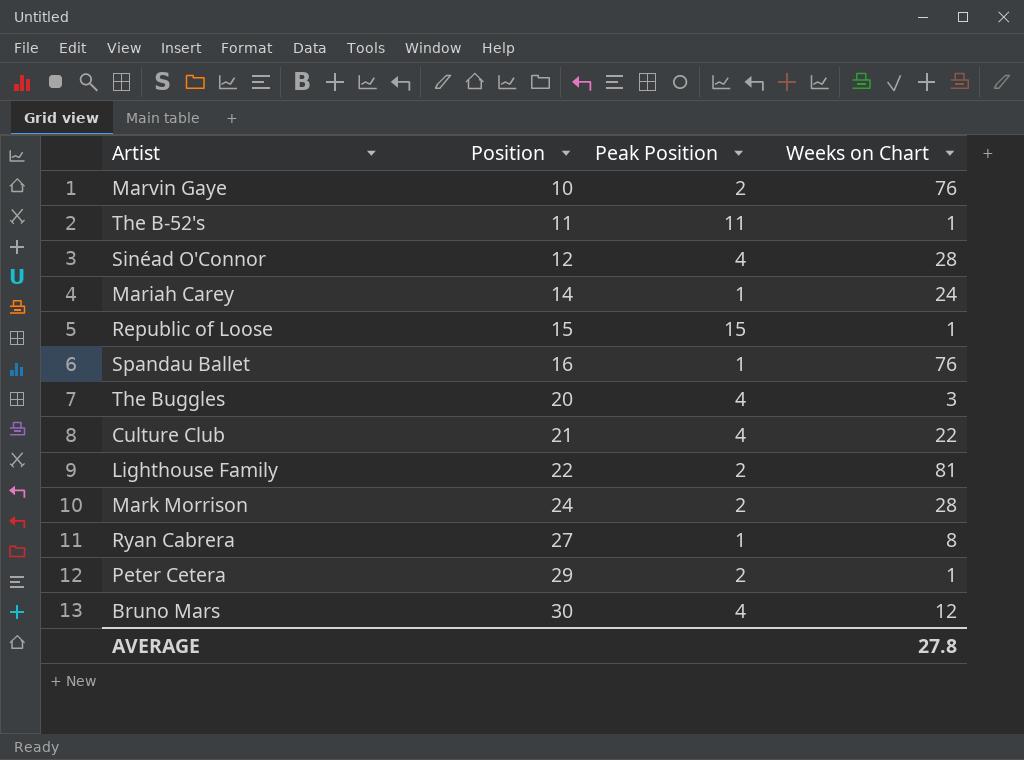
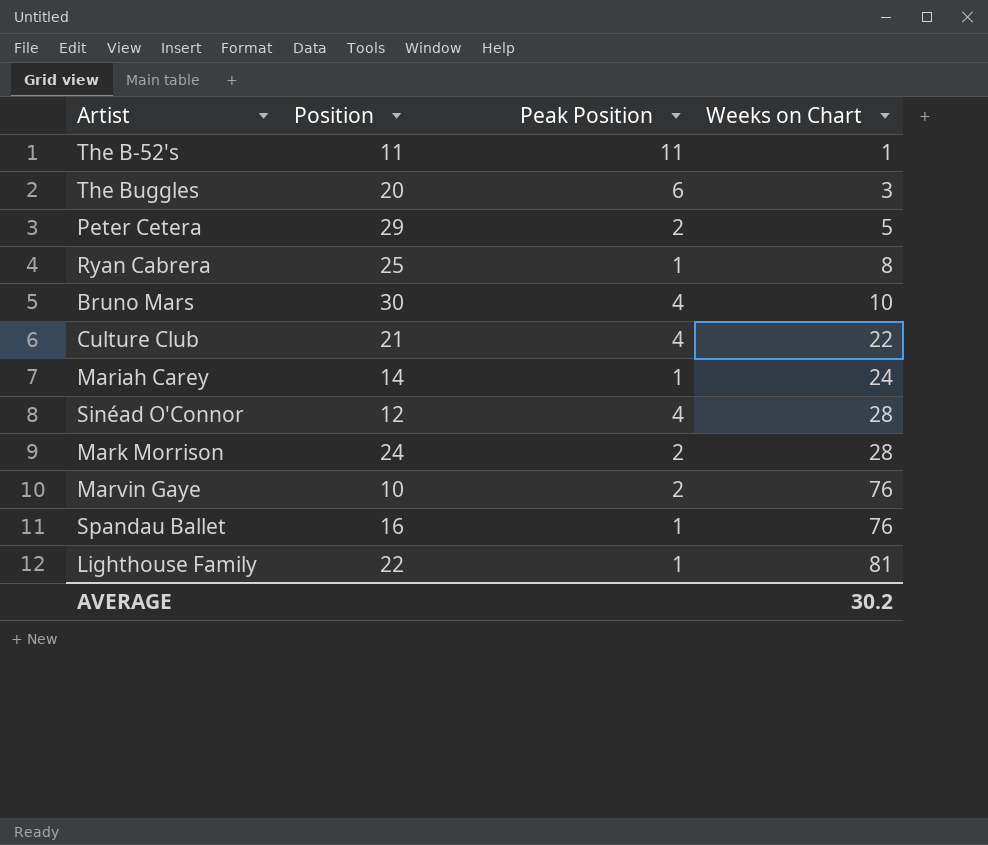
row order: Position ascending -> Weeks on Chart ascending
row Republic of Loose: 15 | 15 | 1 -> none
The Buggles | Peak Position: 4 -> 6
Peter Cetera | Weeks on Chart: 1 -> 5
Ryan Cabrera | Position: 27 -> 25
Bruno Mars | Weeks on Chart: 12 -> 10
Lighthouse Family | Peak Position: 2 -> 1
AVERAGE | Weeks on Chart: 27.8 -> 30.2

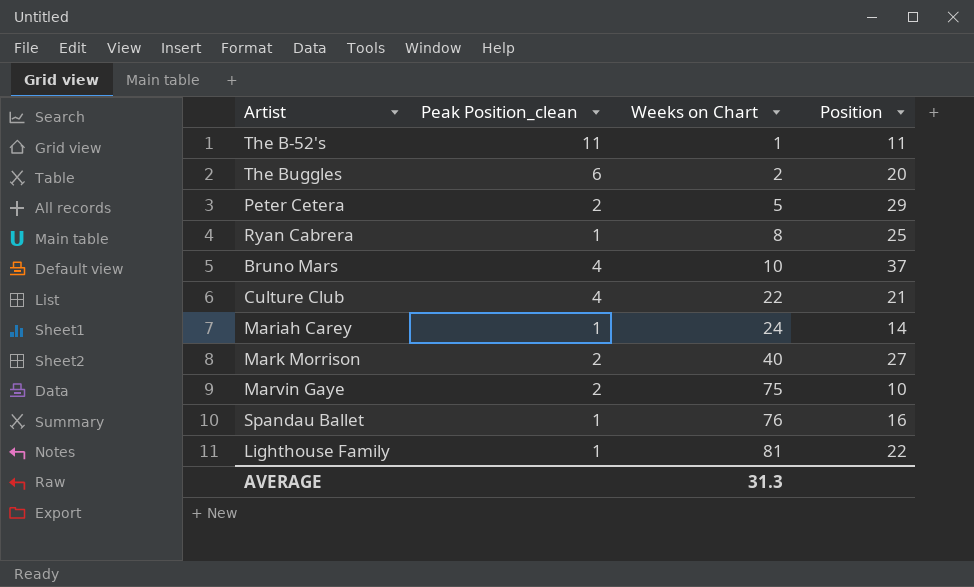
column name: Peak Position -> Peak Position_clean
column Position | position: 2 -> 4
row Sinéad O'Connor: 12 | 4 | 28 -> none
The Buggles | Weeks on Chart: 3 -> 2
Bruno Mars | Position: 30 -> 37
Mark Morrison | Weeks on Chart: 28 -> 40
Mark Morrison | Position: 24 -> 27
Marvin Gaye | Weeks on Chart: 76 -> 75
AVERAGE | Weeks on Chart: 30.2 -> 31.3

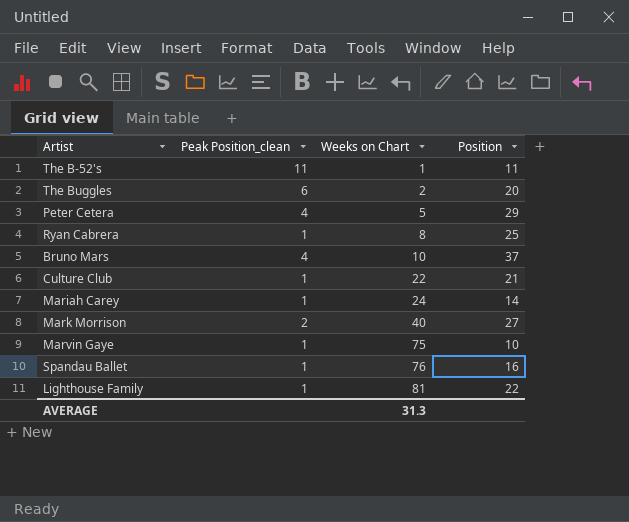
Peter Cetera | Peak Position_clean: 2 -> 4
Culture Club | Peak Position_clean: 4 -> 1
Marvin Gaye | Peak Position_clean: 2 -> 1

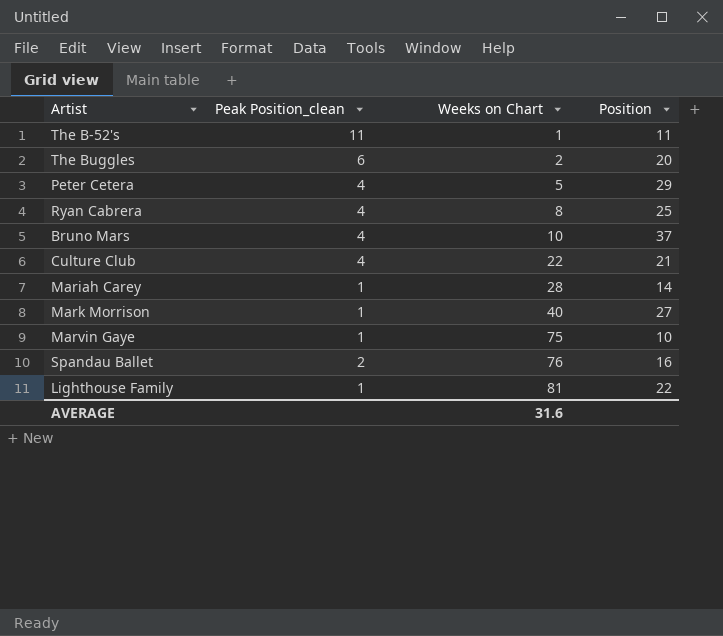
Ryan Cabrera | Peak Position_clean: 1 -> 4
Culture Club | Peak Position_clean: 1 -> 4
Mariah Carey | Weeks on Chart: 24 -> 28
Mark Morrison | Peak Position_clean: 2 -> 1
Spandau Ballet | Peak Position_clean: 1 -> 2
AVERAGE | Weeks on Chart: 31.3 -> 31.6

